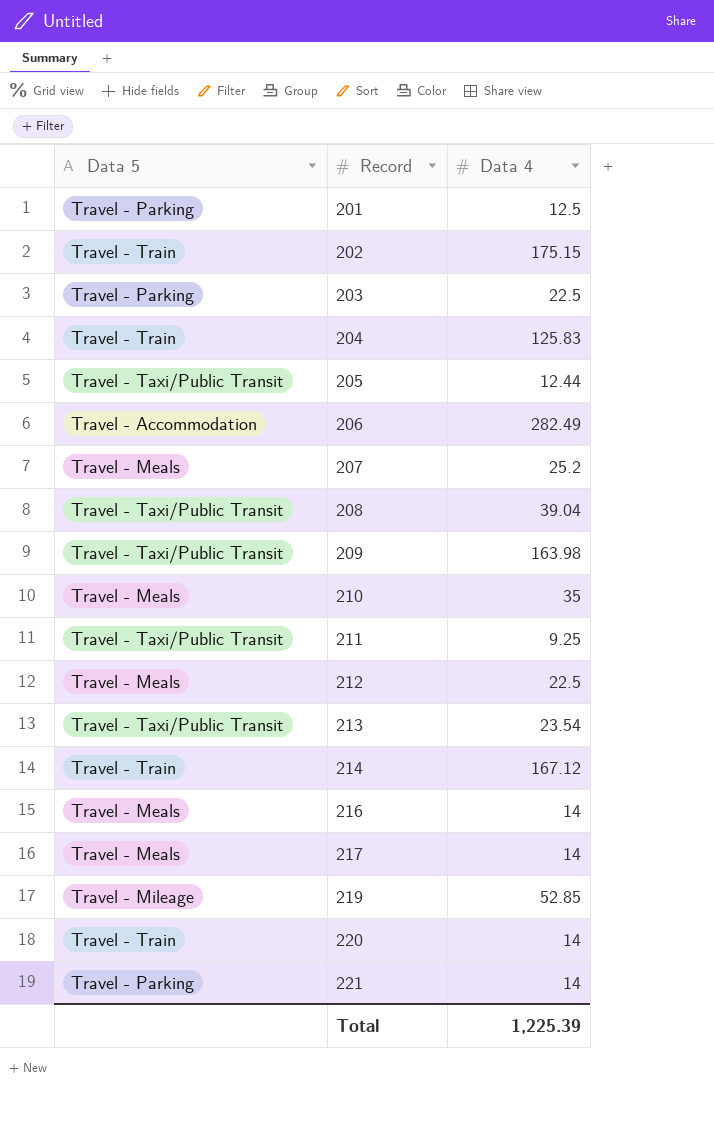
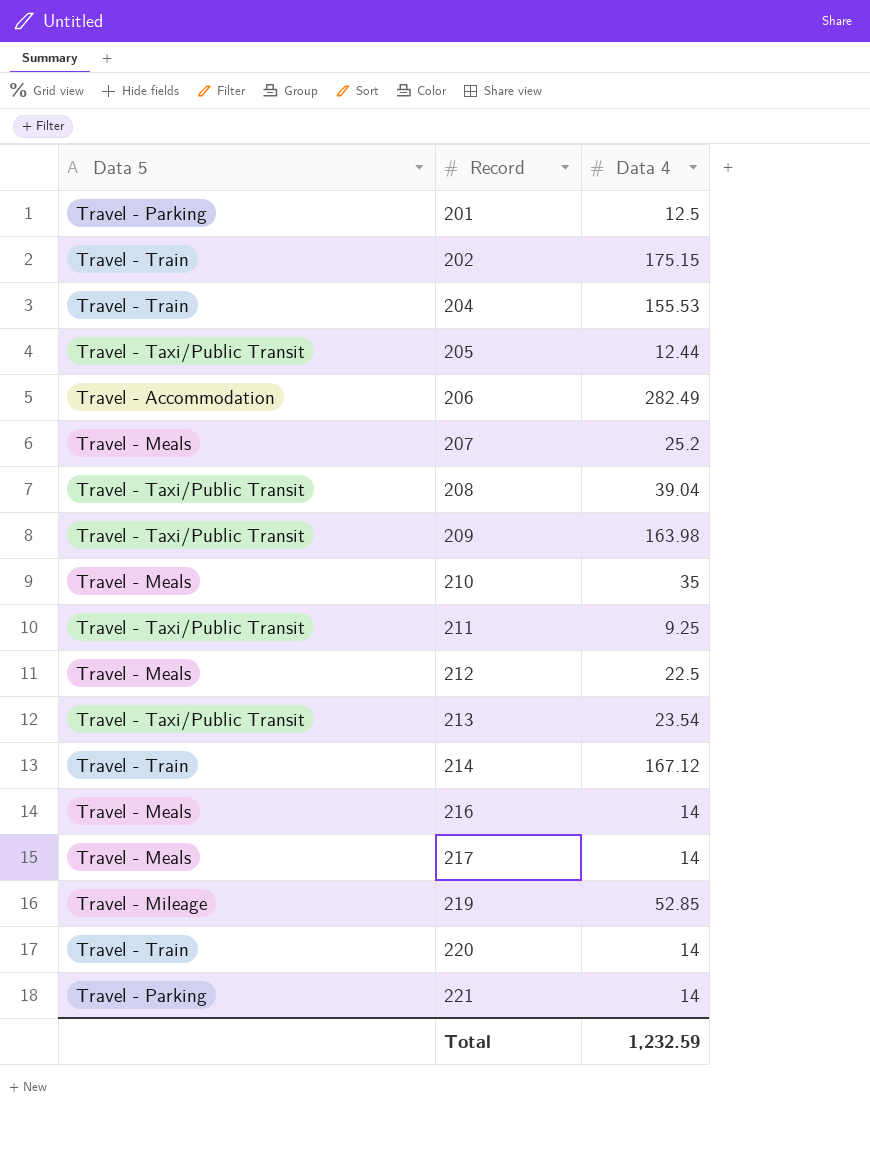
row 203: Travel - Parking | 22.5 -> none
204 | Data 4: 125.83 -> 155.53
Total | Data 4: 1,225.39 -> 1,232.59

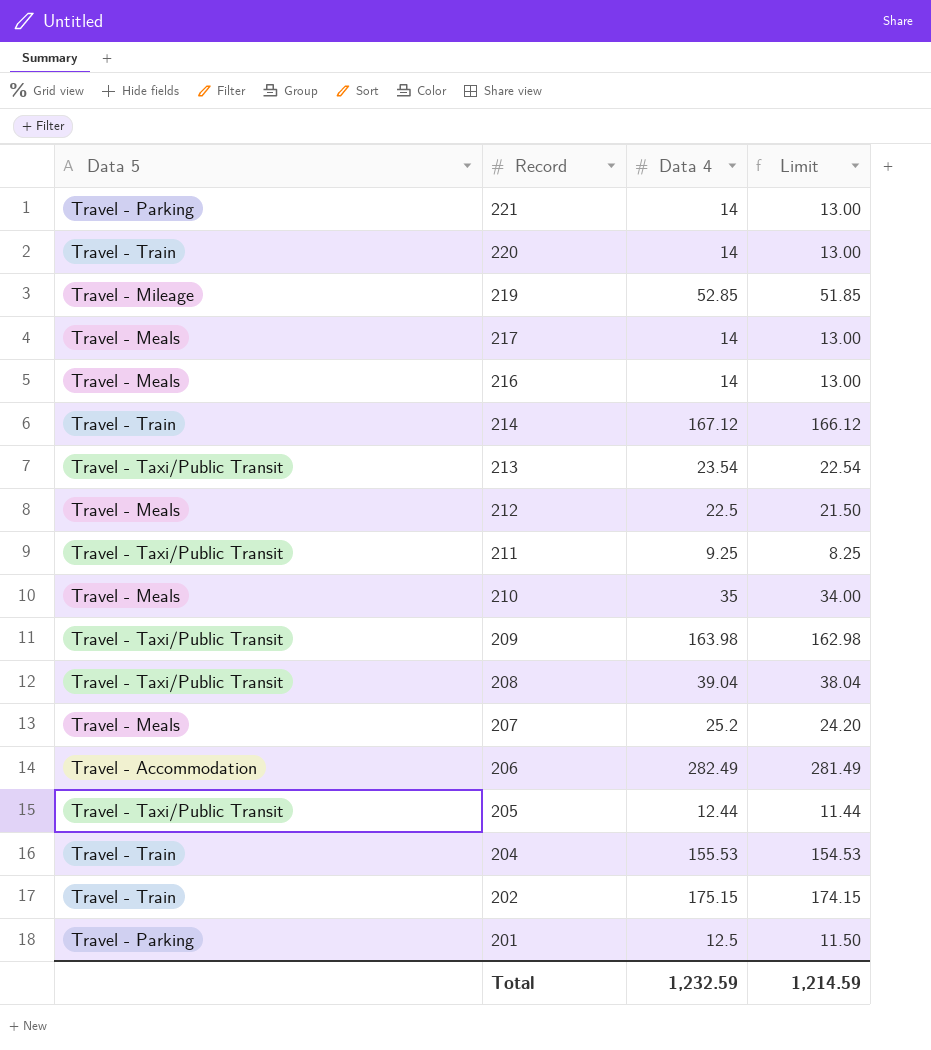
row order: Record ascending -> Record descending
column Limit | formula: none -> [Data 4] - 1

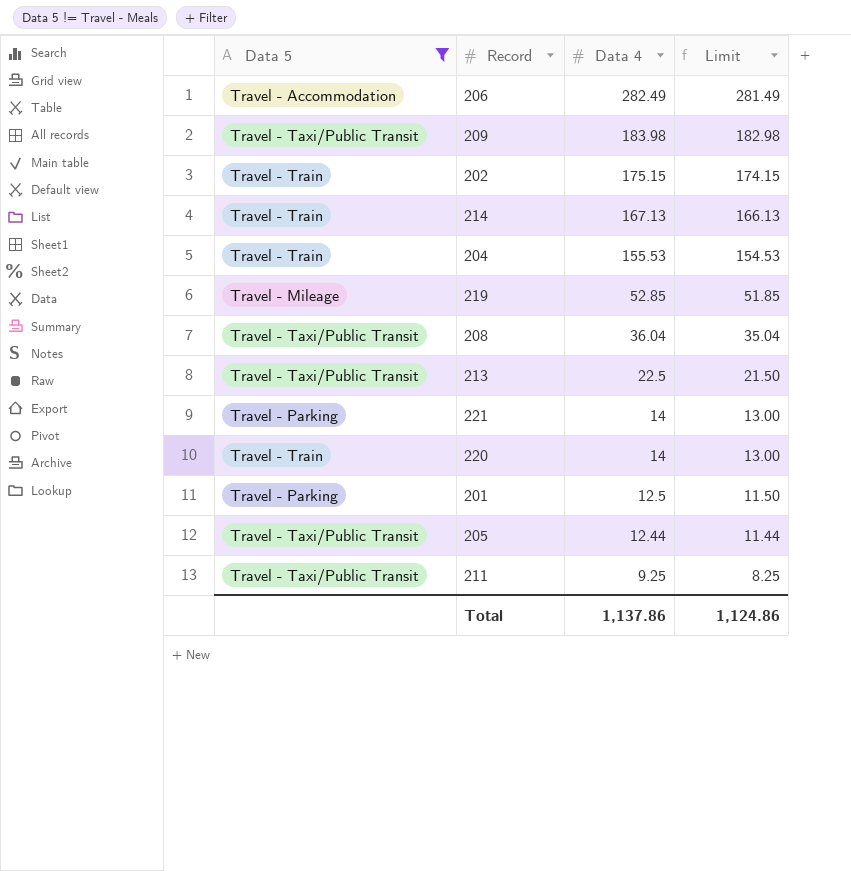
filter: none -> Data 5 != Travel - Meals
row order: Record descending -> Data 4 descending
209 | Data 4: 163.98 -> 183.98
209 | Limit: 162.98 -> 182.98
214 | Data 4: 167.12 -> 167.13
214 | Limit: 166.12 -> 166.13
208 | Data 4: 39.04 -> 36.04
208 | Limit: 38.04 -> 35.04
213 | Data 4: 23.54 -> 22.5
213 | Limit: 22.54 -> 21.50
Total | Data 4: 1,232.59 -> 1,137.86
Total | Limit: 1,214.59 -> 1,124.86

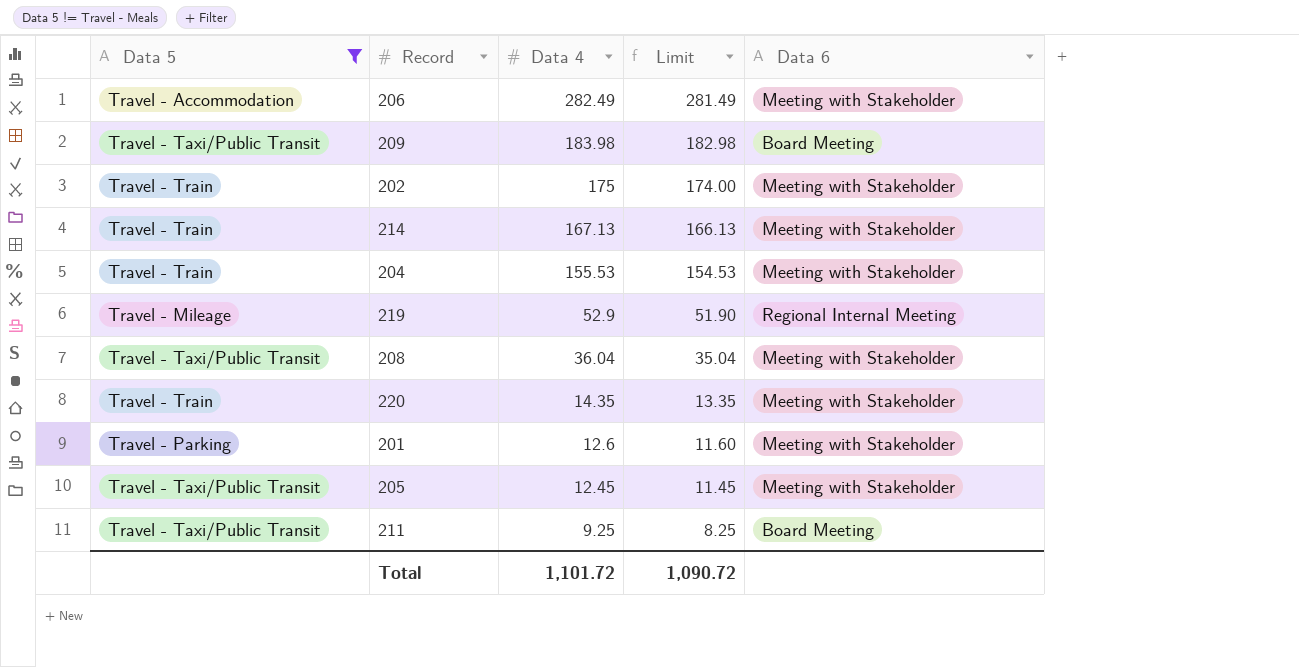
column Data 6 | position: none -> 5
row 213: Travel - Taxi/Public Transit | 22.5 | 21.50 -> none
row 221: Travel - Parking | 14 | 13.00 -> none
202 | Data 4: 175.15 -> 175
202 | Limit: 174.15 -> 174.00
219 | Data 4: 52.85 -> 52.9
219 | Limit: 51.85 -> 51.90
220 | Data 4: 14 -> 14.35
220 | Limit: 13.00 -> 13.35
201 | Data 4: 12.5 -> 12.6
201 | Limit: 11.50 -> 11.60
205 | Data 4: 12.44 -> 12.45
205 | Limit: 11.44 -> 11.45
Total | Data 4: 1,137.86 -> 1,101.72
Total | Limit: 1,124.86 -> 1,090.72

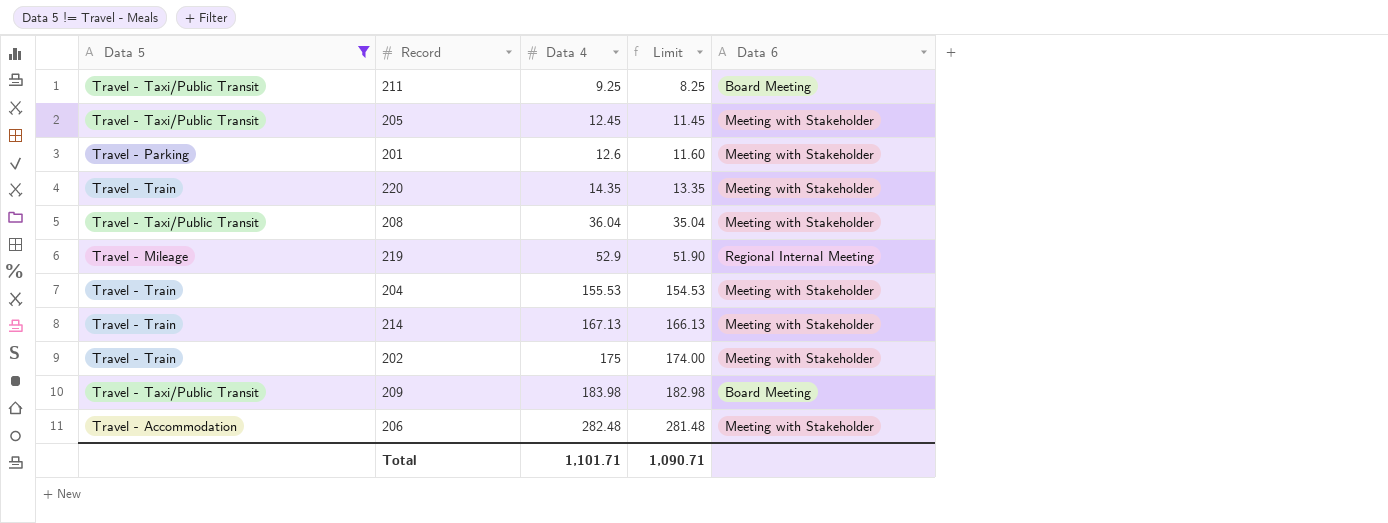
row order: Data 4 descending -> Data 4 ascending
206 | Data 4: 282.49 -> 282.48
206 | Limit: 281.49 -> 281.48
Total | Data 4: 1,101.72 -> 1,101.71
Total | Limit: 1,090.72 -> 1,090.71

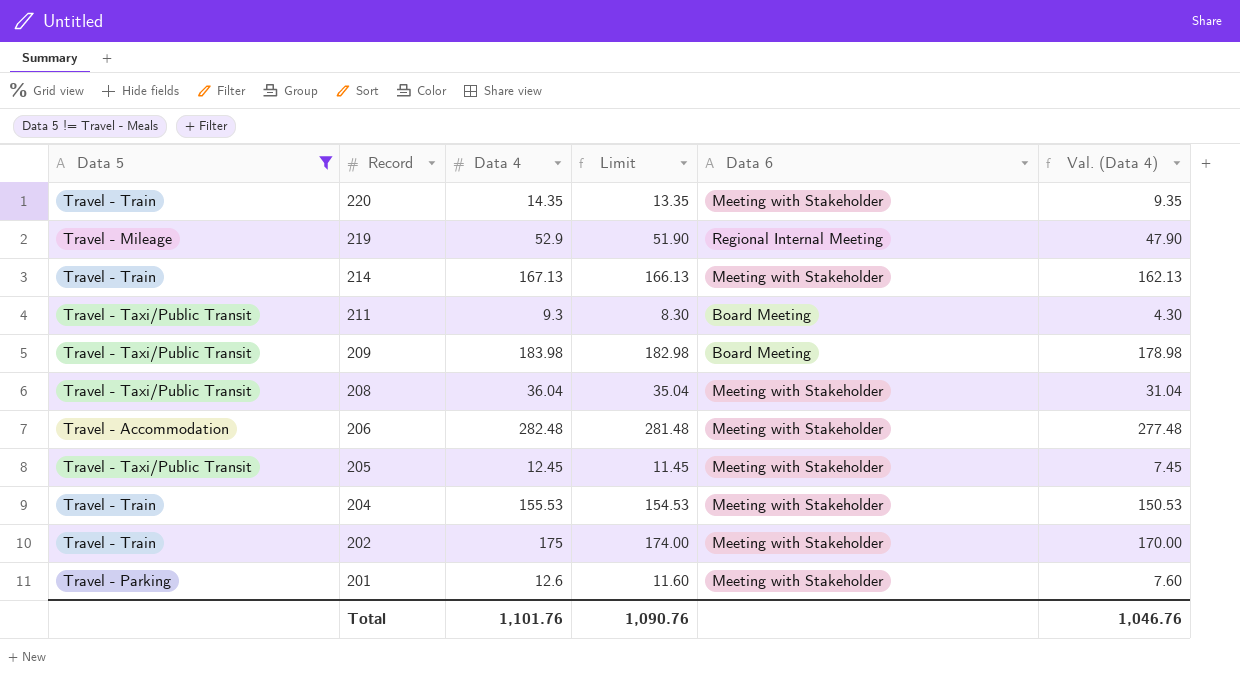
row order: Data 4 ascending -> Record descending
column Val. (Data 4) | formula: none -> [Data 4] - 5
211 | Data 4: 9.25 -> 9.3
211 | Limit: 8.25 -> 8.30
Total | Data 4: 1,101.71 -> 1,101.76
Total | Limit: 1,090.71 -> 1,090.76

